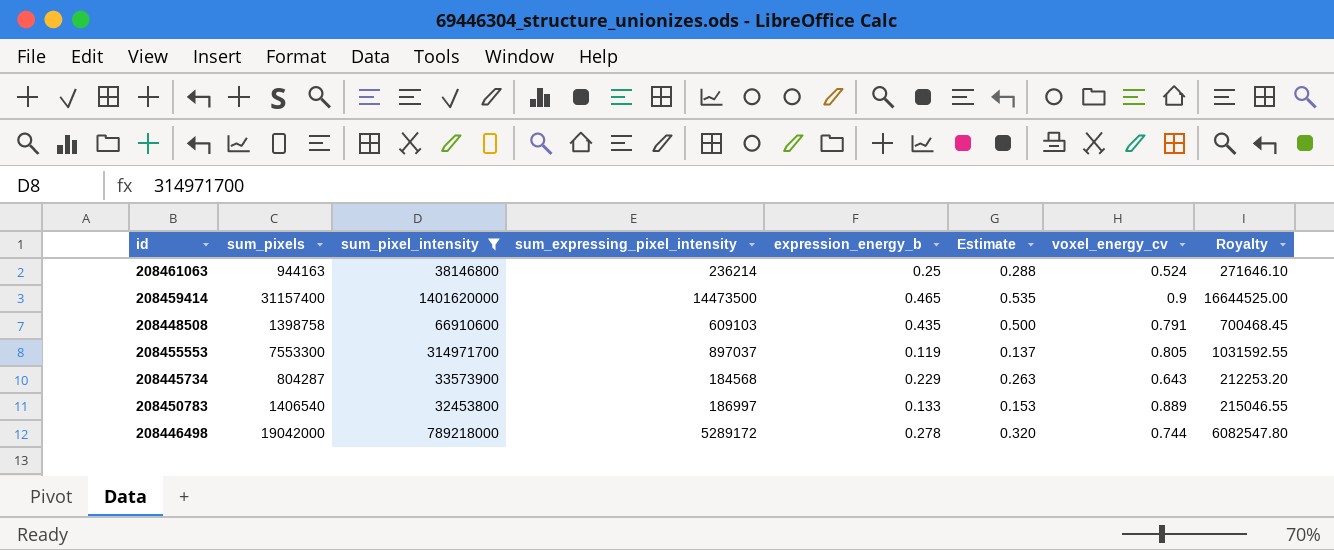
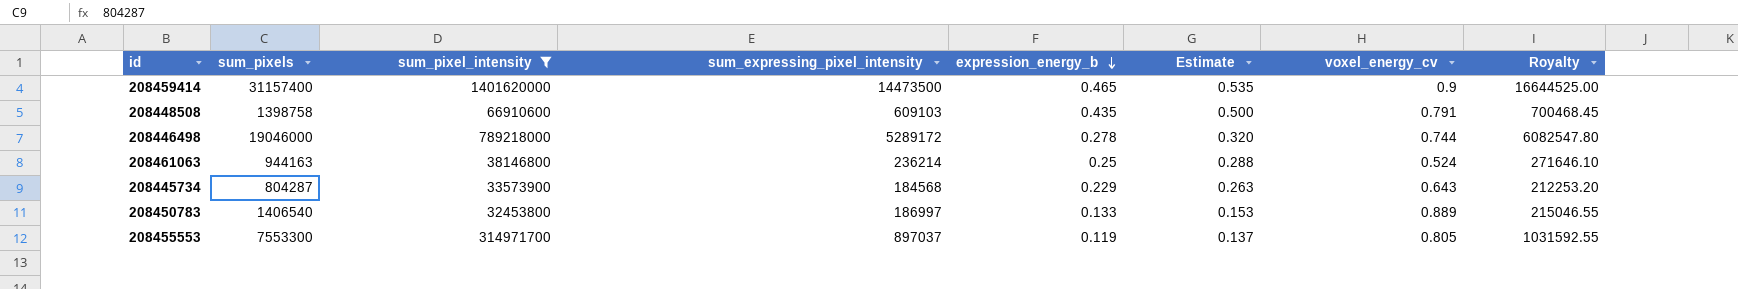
row order: none -> expression_energy_b descending
208446498 | sum_pixels: 19042000 -> 19046000

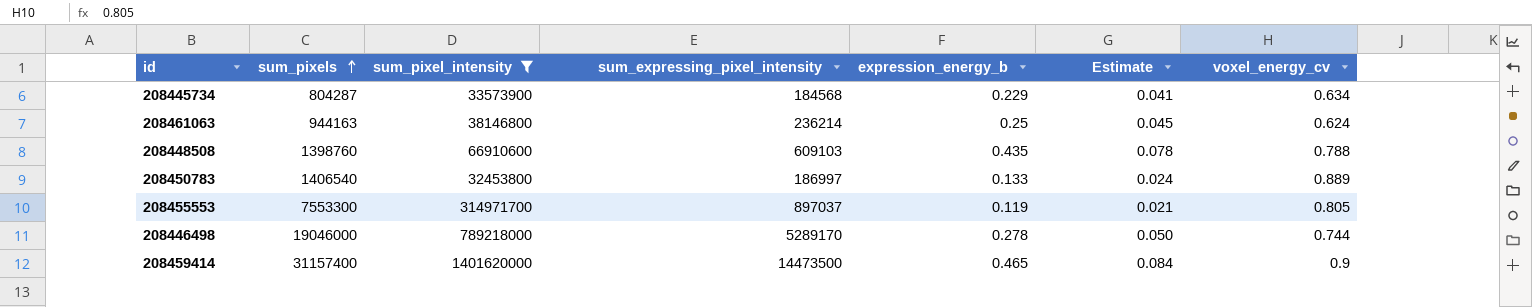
row order: expression_energy_b descending -> sum_pixels ascending
column Royalty | formula: [sum_expressing_pixel_intensity] * 1.15 -> none
column Estimate | formula: [expression_energy_b] * 1.15 -> [expression_energy_b] * 0.18
208445734 | voxel_energy_cv: 0.643 -> 0.634
208461063 | voxel_energy_cv: 0.524 -> 0.624
208448508 | sum_pixels: 1398758 -> 1398760
208448508 | voxel_energy_cv: 0.791 -> 0.788
208446498 | sum_expressing_pixel_intensity: 5289172 -> 5289170

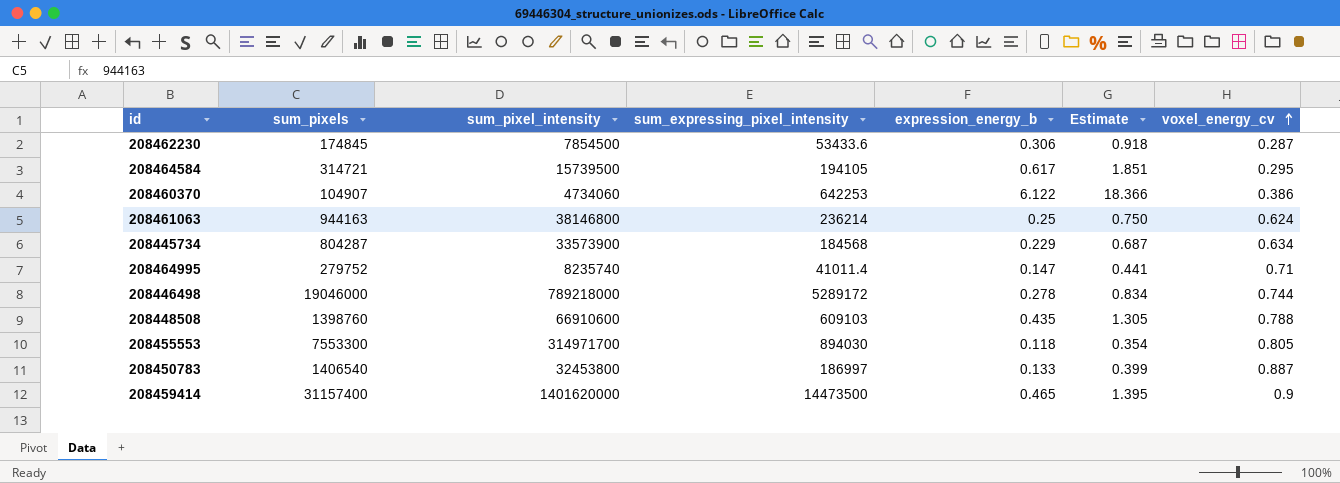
filter: sum_pixel_intensity >= 32453800 -> none
row order: sum_pixels ascending -> voxel_energy_cv ascending
column Estimate | formula: [expression_energy_b] * 0.18 -> [expression_energy_b] * 3
208446498 | sum_expressing_pixel_intensity: 5289170 -> 5289172
208455553 | sum_expressing_pixel_intensity: 897037 -> 894030
208455553 | expression_energy_b: 0.119 -> 0.118
208450783 | voxel_energy_cv: 0.889 -> 0.887

